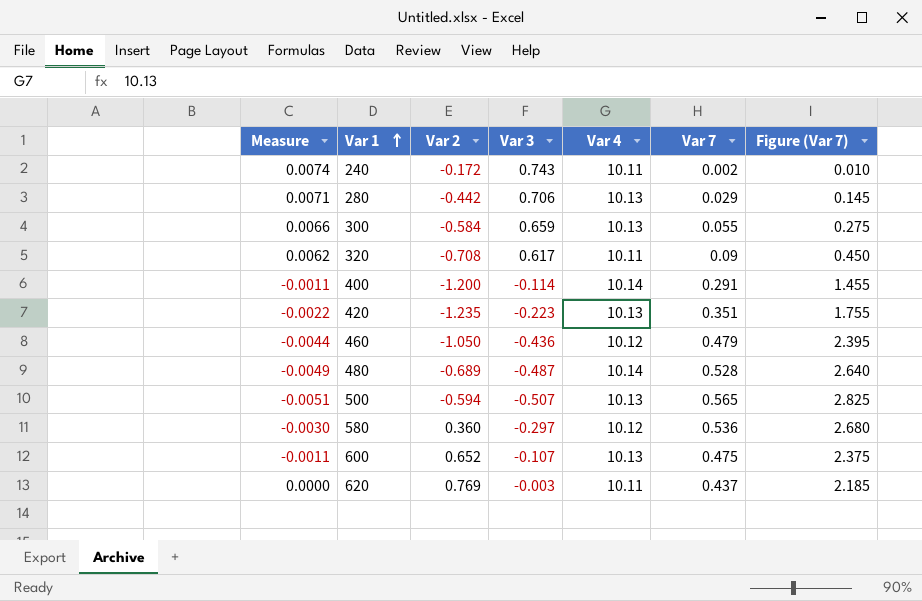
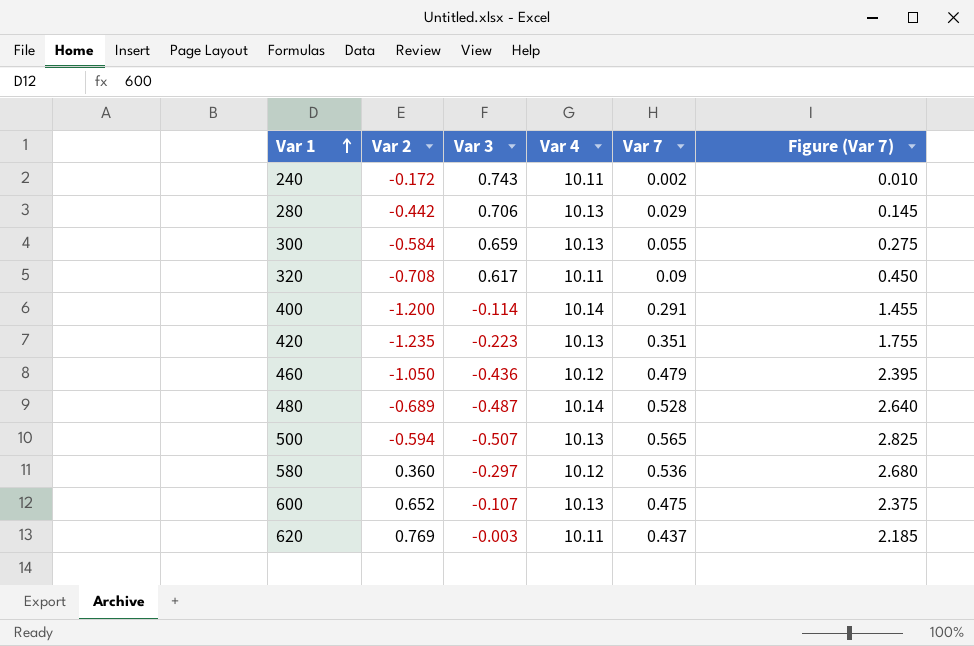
column Measure | formula: [Var 3] * 0.01 -> none

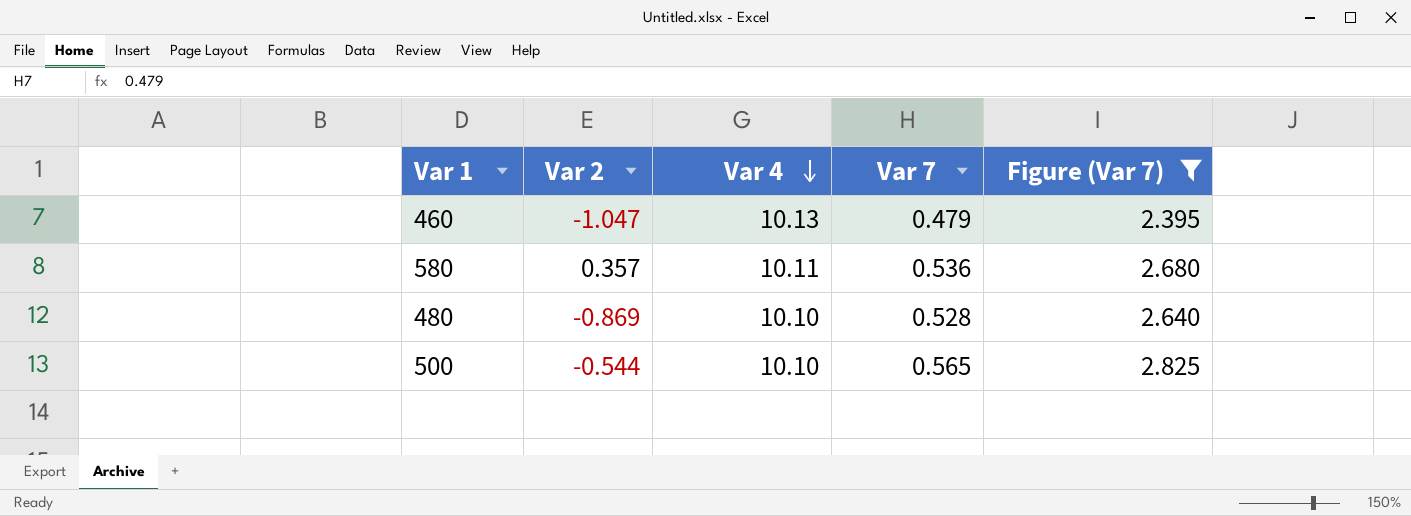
filter: none -> Figure (Var 7) >= 2.395
row order: Var 1 ascending -> Var 4 descending
column Var 3 | position: 3 -> none
460 | Var 2: -1.050 -> -1.047
460 | Var 4: 10.12 -> 10.13
580 | Var 2: 0.360 -> 0.357
580 | Var 4: 10.12 -> 10.11
480 | Var 2: -0.689 -> -0.869
480 | Var 4: 10.14 -> 10.10
500 | Var 2: -0.594 -> -0.544
500 | Var 4: 10.13 -> 10.10

